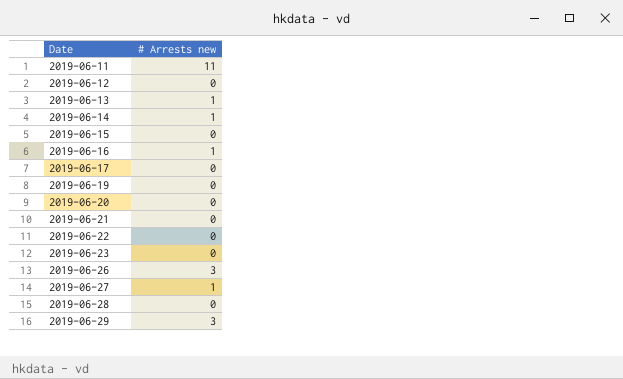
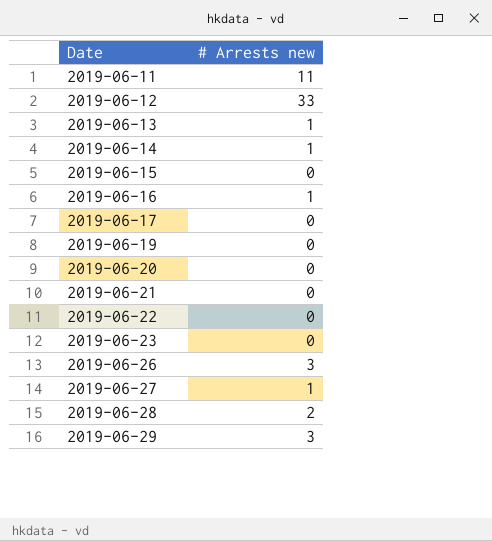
2019-06-12 | # Arrests new: 0 -> 33
2019-06-28 | # Arrests new: 0 -> 2

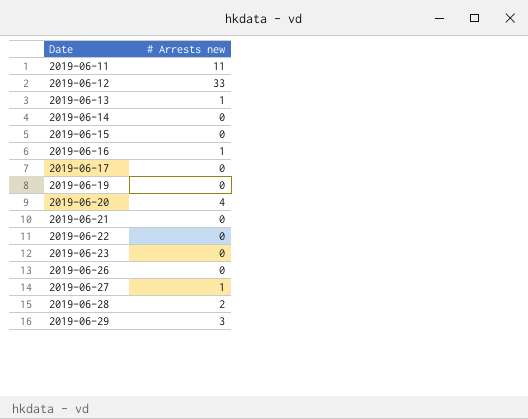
2019-06-14 | # Arrests new: 1 -> 0
2019-06-20 | # Arrests new: 0 -> 4
2019-06-26 | # Arrests new: 3 -> 0

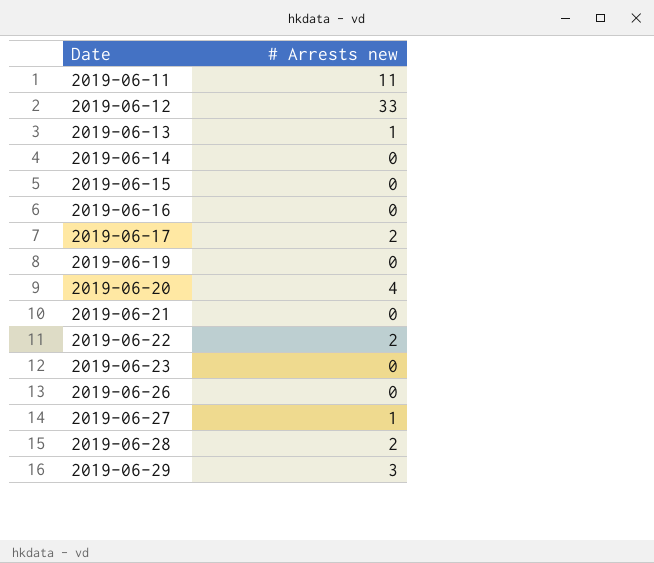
2019-06-16 | # Arrests new: 1 -> 0
2019-06-17 | # Arrests new: 0 -> 2
2019-06-22 | # Arrests new: 0 -> 2

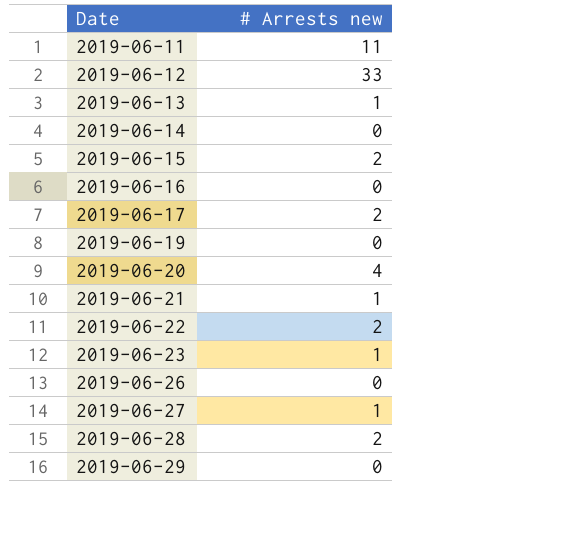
2019-06-15 | # Arrests new: 0 -> 2
2019-06-21 | # Arrests new: 0 -> 1
2019-06-23 | # Arrests new: 0 -> 1
2019-06-29 | # Arrests new: 3 -> 0

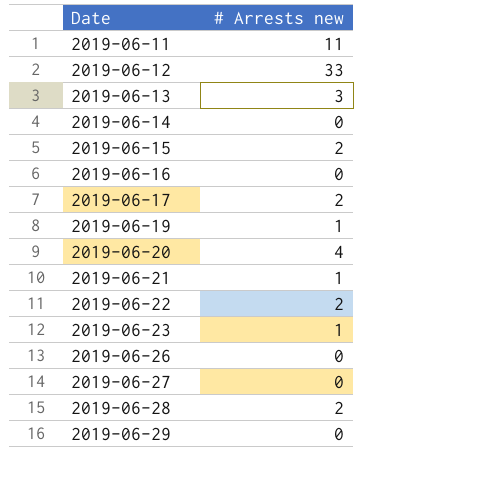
2019-06-13 | # Arrests new: 1 -> 3
2019-06-19 | # Arrests new: 0 -> 1
2019-06-27 | # Arrests new: 1 -> 0

